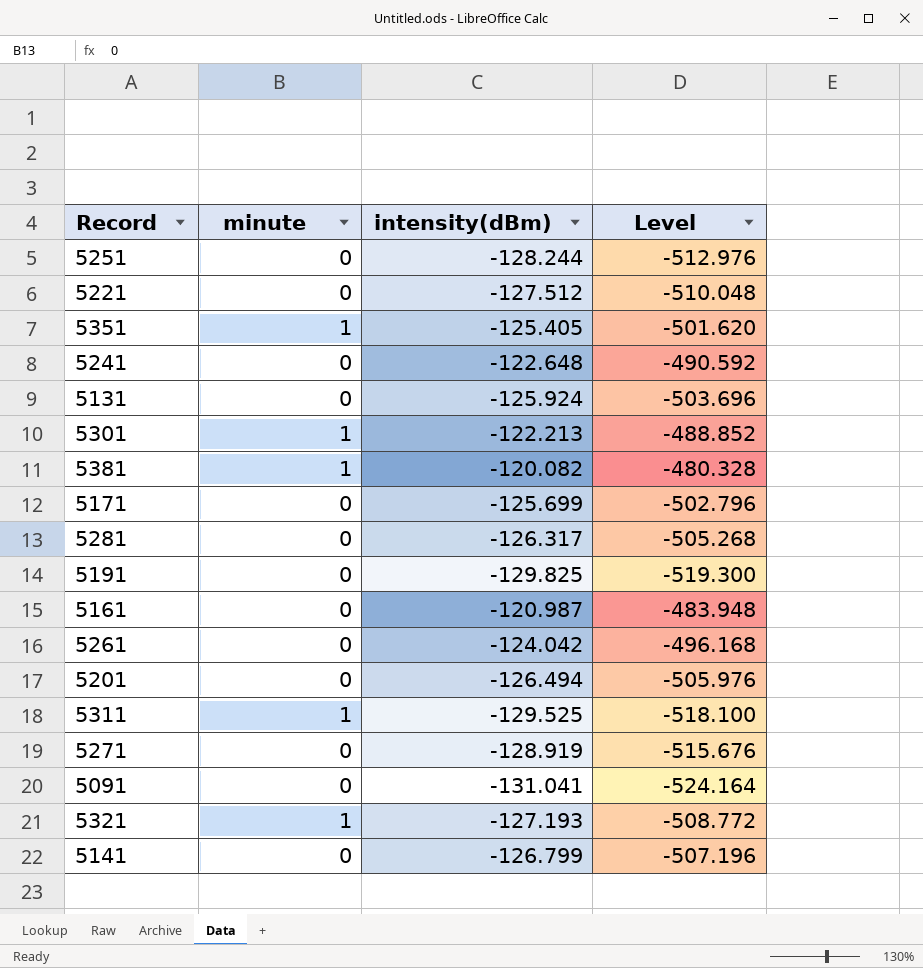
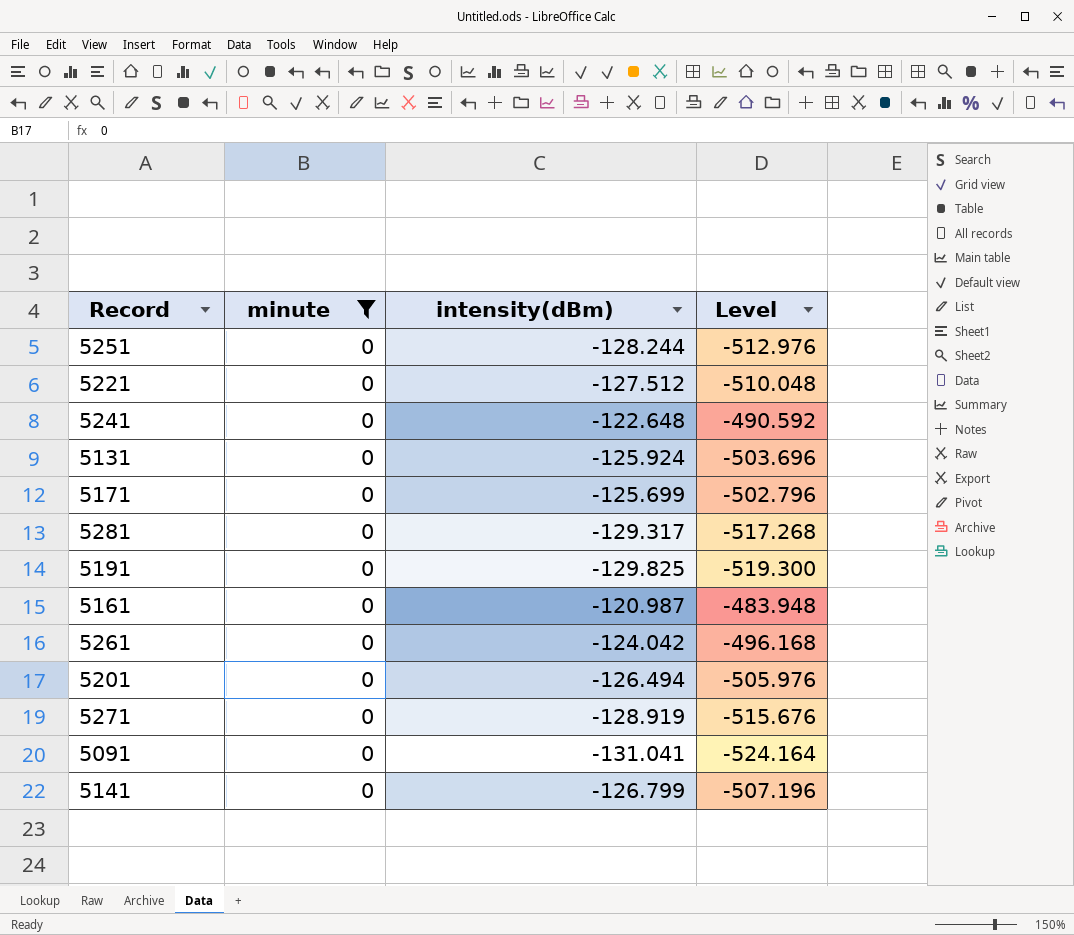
filter: none -> minute = 0
5281 | intensity(dBm): -126.317 -> -129.317
5281 | Level: -505.268 -> -517.268

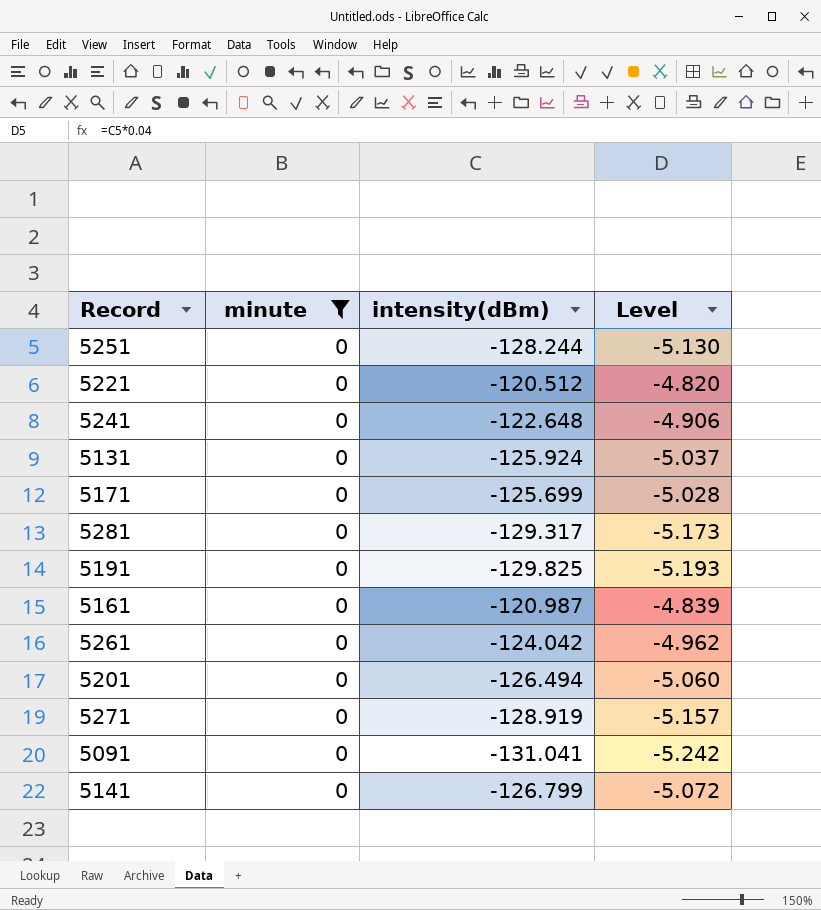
column Level | formula: [intensity(dBm)] * 4 -> [intensity(dBm)] * 0.04
5221 | intensity(dBm): -127.512 -> -120.512

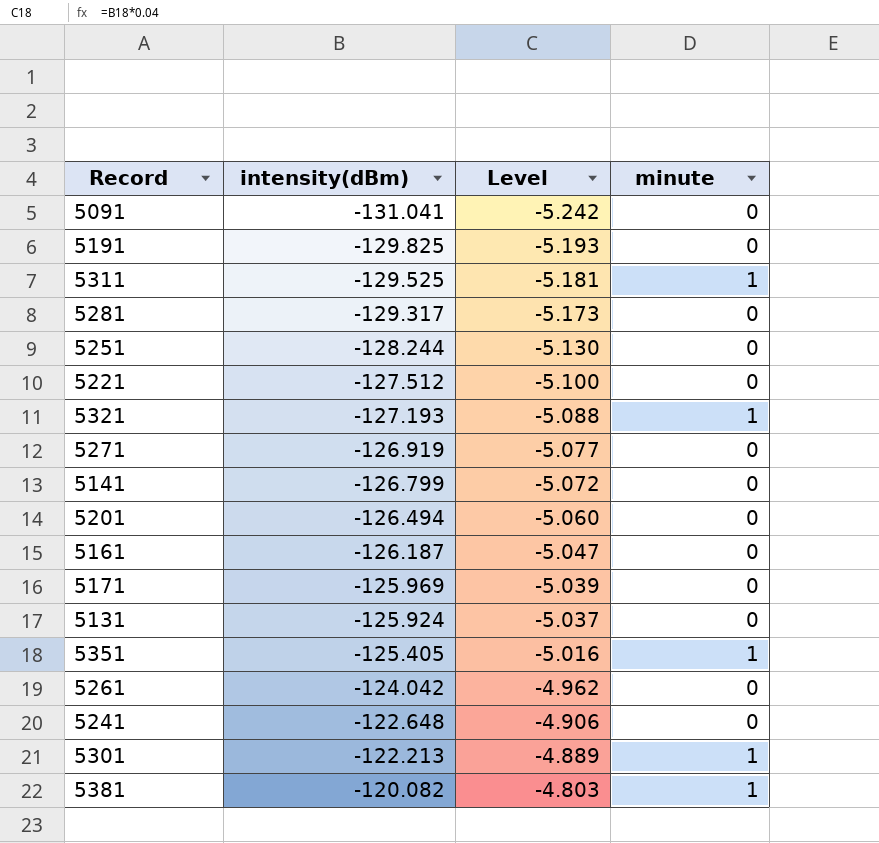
filter: minute = 0 -> none
row order: none -> intensity(dBm) ascending
column minute | position: 2 -> 4
5221 | intensity(dBm): -120.512 -> -127.512
5221 | Level: -4.820 -> -5.100
5271 | intensity(dBm): -128.919 -> -126.919
5271 | Level: -5.157 -> -5.077
5161 | intensity(dBm): -120.987 -> -126.187
5161 | Level: -4.839 -> -5.047
5171 | intensity(dBm): -125.699 -> -125.969
5171 | Level: -5.028 -> -5.039

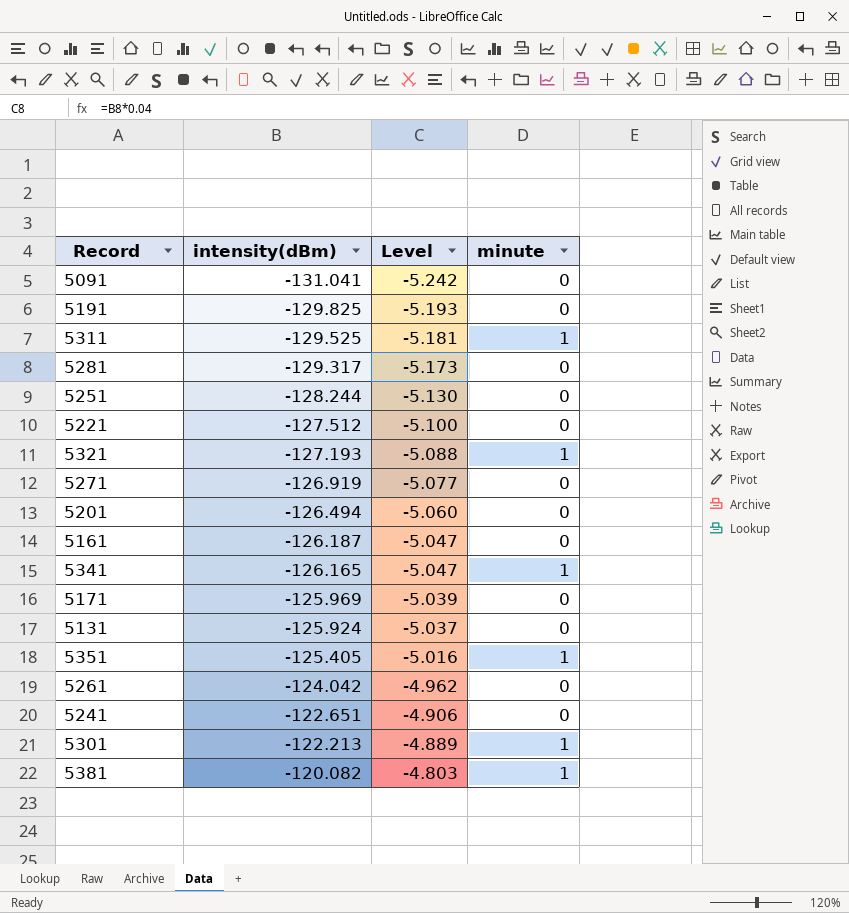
row 5141: -126.799 | -5.072 | 0 -> none
row 5341: none -> -126.165 | -5.047 | 1
5241 | intensity(dBm): -122.648 -> -122.651

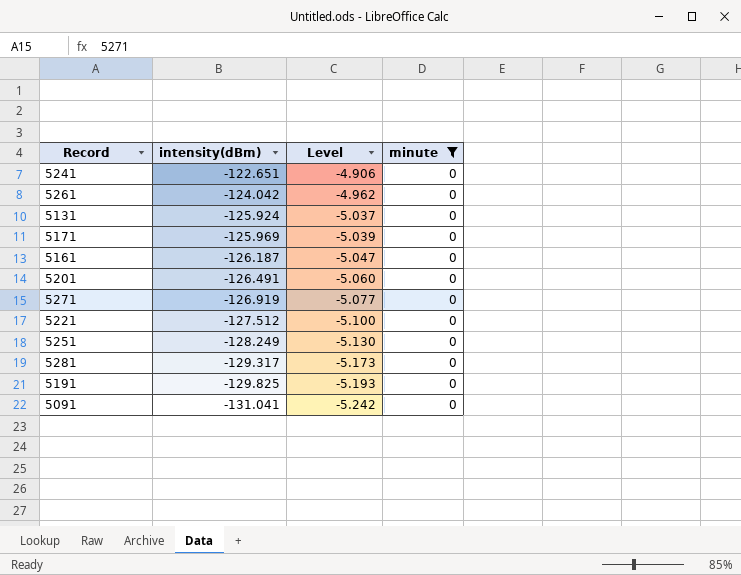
filter: none -> minute = 0
row order: intensity(dBm) ascending -> intensity(dBm) descending
5201 | intensity(dBm): -126.494 -> -126.491
5251 | intensity(dBm): -128.244 -> -128.249

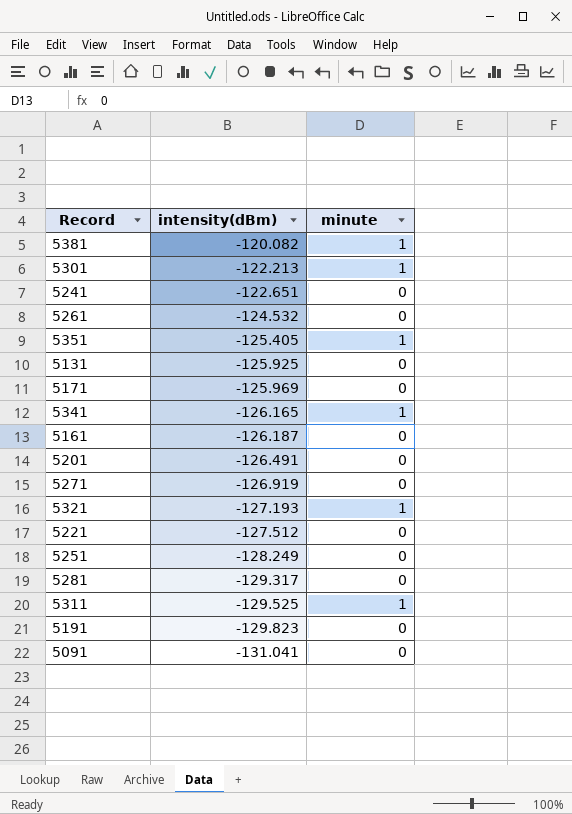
filter: minute = 0 -> none
column Level | formula: [intensity(dBm)] * 0.04 -> none
5261 | intensity(dBm): -124.042 -> -124.532
5131 | intensity(dBm): -125.924 -> -125.925
5191 | intensity(dBm): -129.825 -> -129.823

